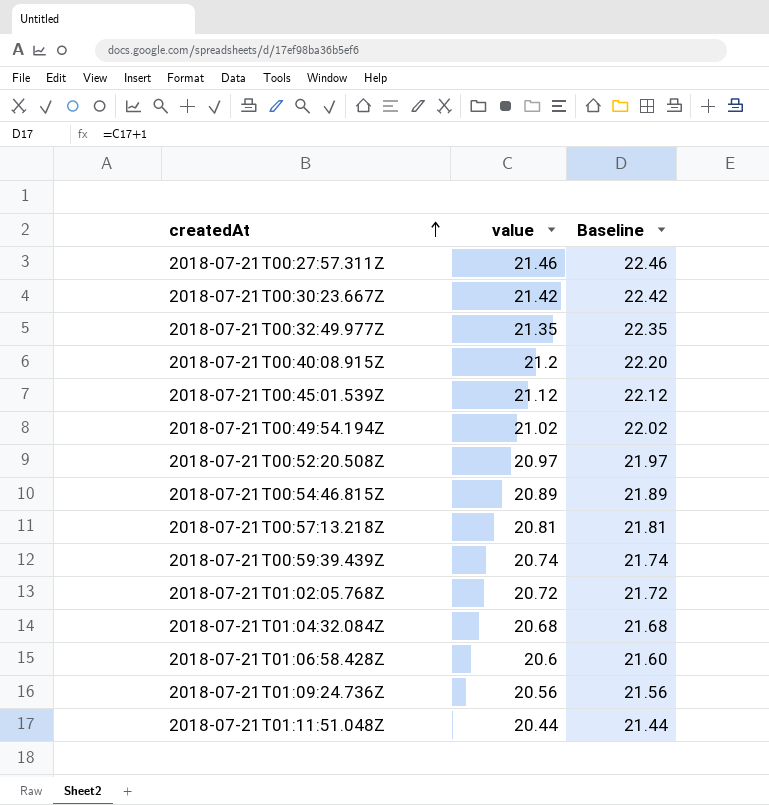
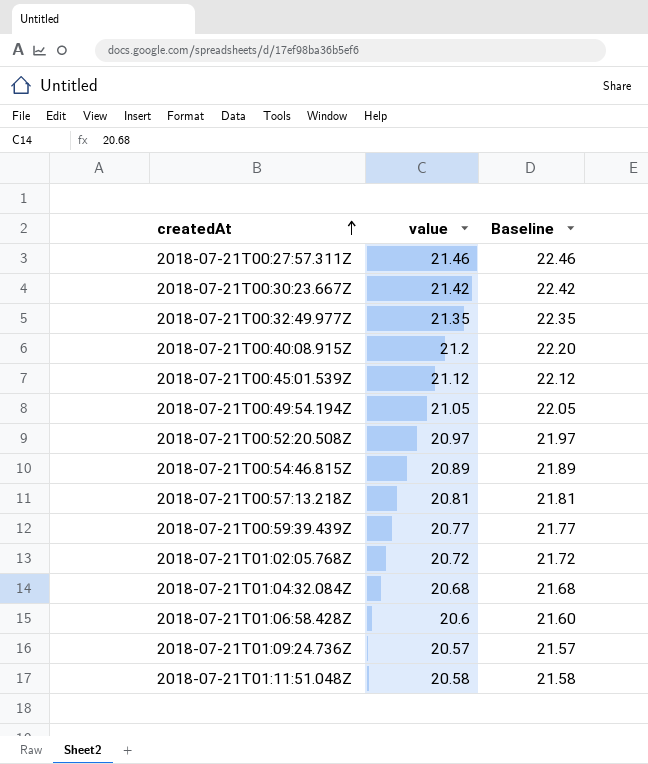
2018-07-21T00:49:54.194Z | value: 21.02 -> 21.05
2018-07-21T00:49:54.194Z | Baseline: 22.02 -> 22.05
2018-07-21T00:59:39.439Z | value: 20.74 -> 20.77
2018-07-21T00:59:39.439Z | Baseline: 21.74 -> 21.77
2018-07-21T01:09:24.736Z | value: 20.56 -> 20.57
2018-07-21T01:09:24.736Z | Baseline: 21.56 -> 21.57
2018-07-21T01:11:51.048Z | value: 20.44 -> 20.58
2018-07-21T01:11:51.048Z | Baseline: 21.44 -> 21.58

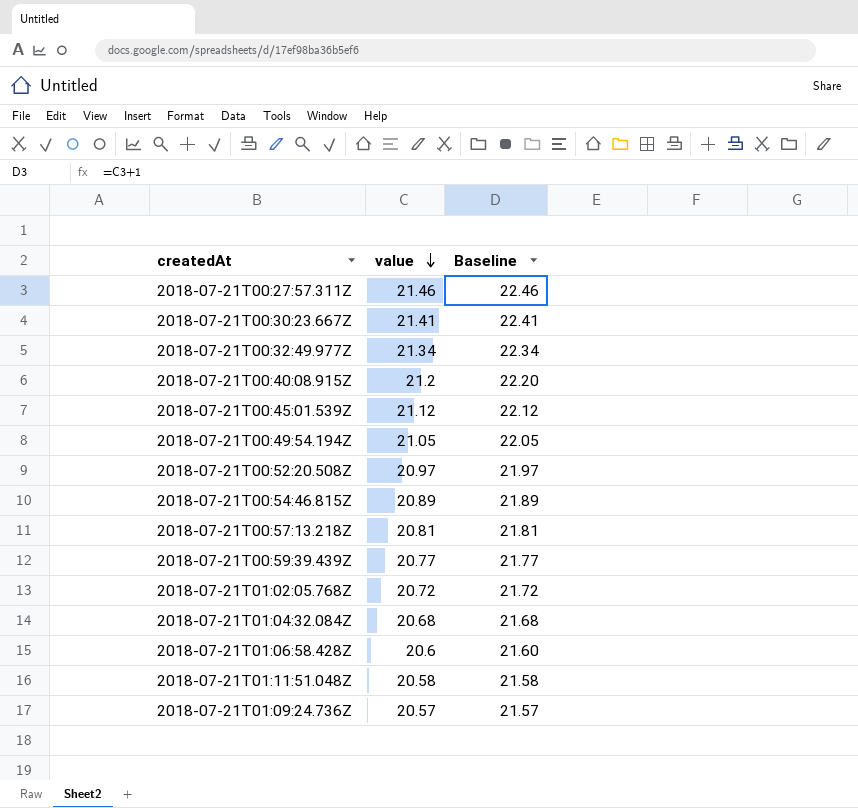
row order: createdAt ascending -> value descending
2018-07-21T00:30:23.667Z | value: 21.42 -> 21.41
2018-07-21T00:30:23.667Z | Baseline: 22.42 -> 22.41
2018-07-21T00:32:49.977Z | value: 21.35 -> 21.34
2018-07-21T00:32:49.977Z | Baseline: 22.35 -> 22.34

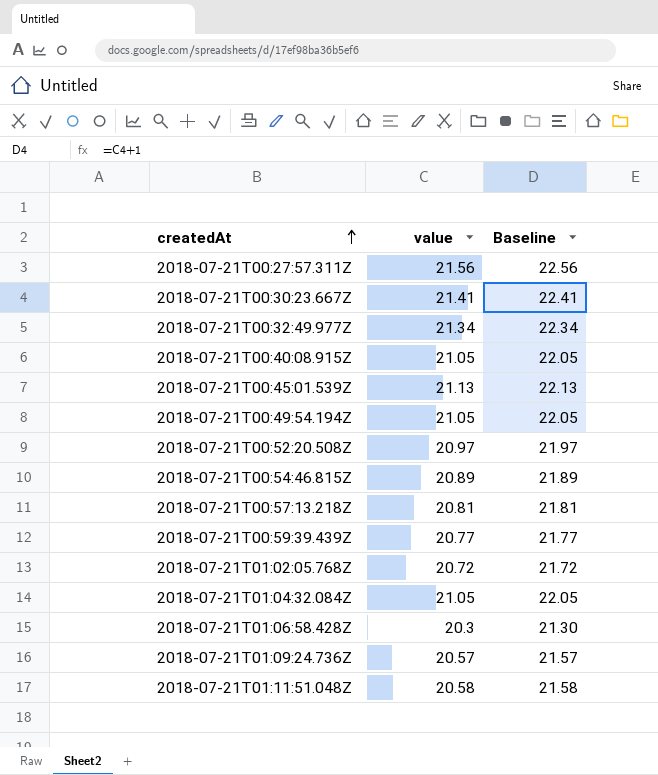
row order: value descending -> createdAt ascending
2018-07-21T00:27:57.311Z | value: 21.46 -> 21.56
2018-07-21T00:27:57.311Z | Baseline: 22.46 -> 22.56
2018-07-21T00:40:08.915Z | value: 21.2 -> 21.05
2018-07-21T00:40:08.915Z | Baseline: 22.20 -> 22.05
2018-07-21T00:45:01.539Z | value: 21.12 -> 21.13
2018-07-21T00:45:01.539Z | Baseline: 22.12 -> 22.13
2018-07-21T01:04:32.084Z | value: 20.68 -> 21.05
2018-07-21T01:04:32.084Z | Baseline: 21.68 -> 22.05
2018-07-21T01:06:58.428Z | value: 20.6 -> 20.3
2018-07-21T01:06:58.428Z | Baseline: 21.60 -> 21.30

